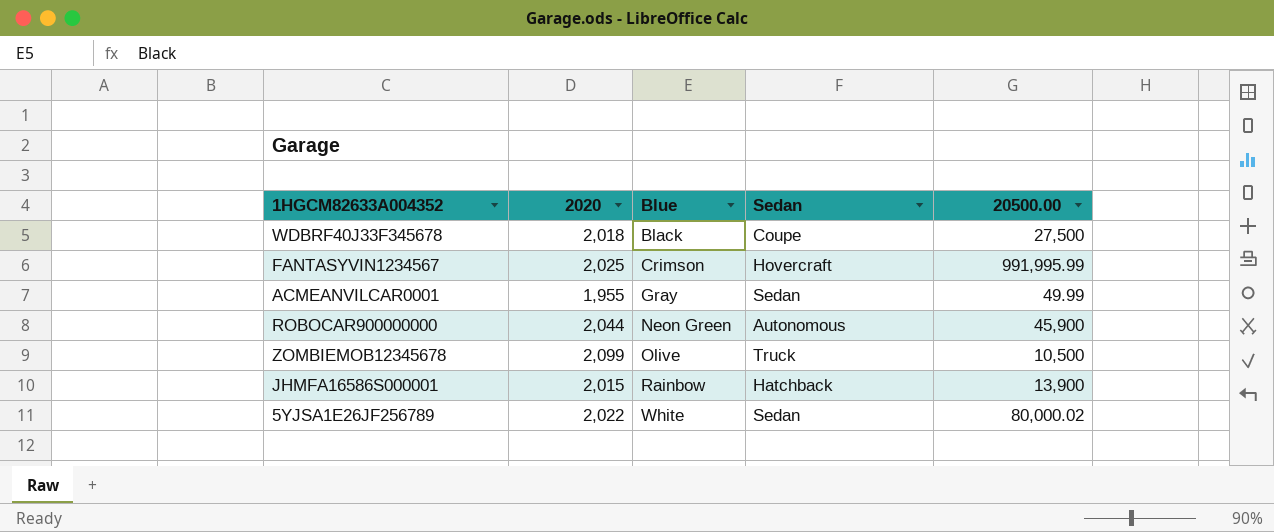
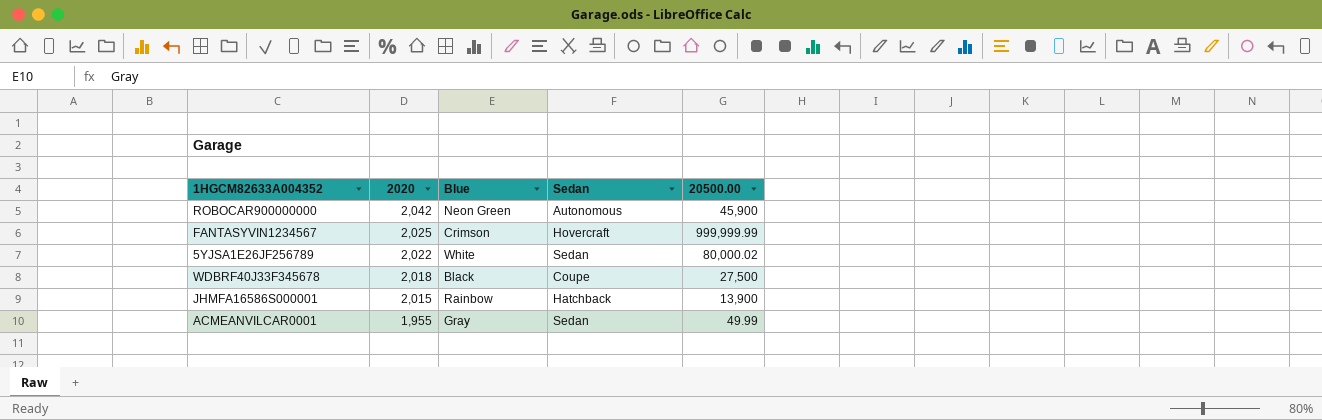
row order: Blue ascending -> 2020 descending
row ZOMBIEMOB12345678: 2,099 | Olive | Truck | 10,500 -> none
ROBOCAR900000000 | 2020: 2,044 -> 2,042
FANTASYVIN1234567 | 20500.00: 991,995.99 -> 999,999.99

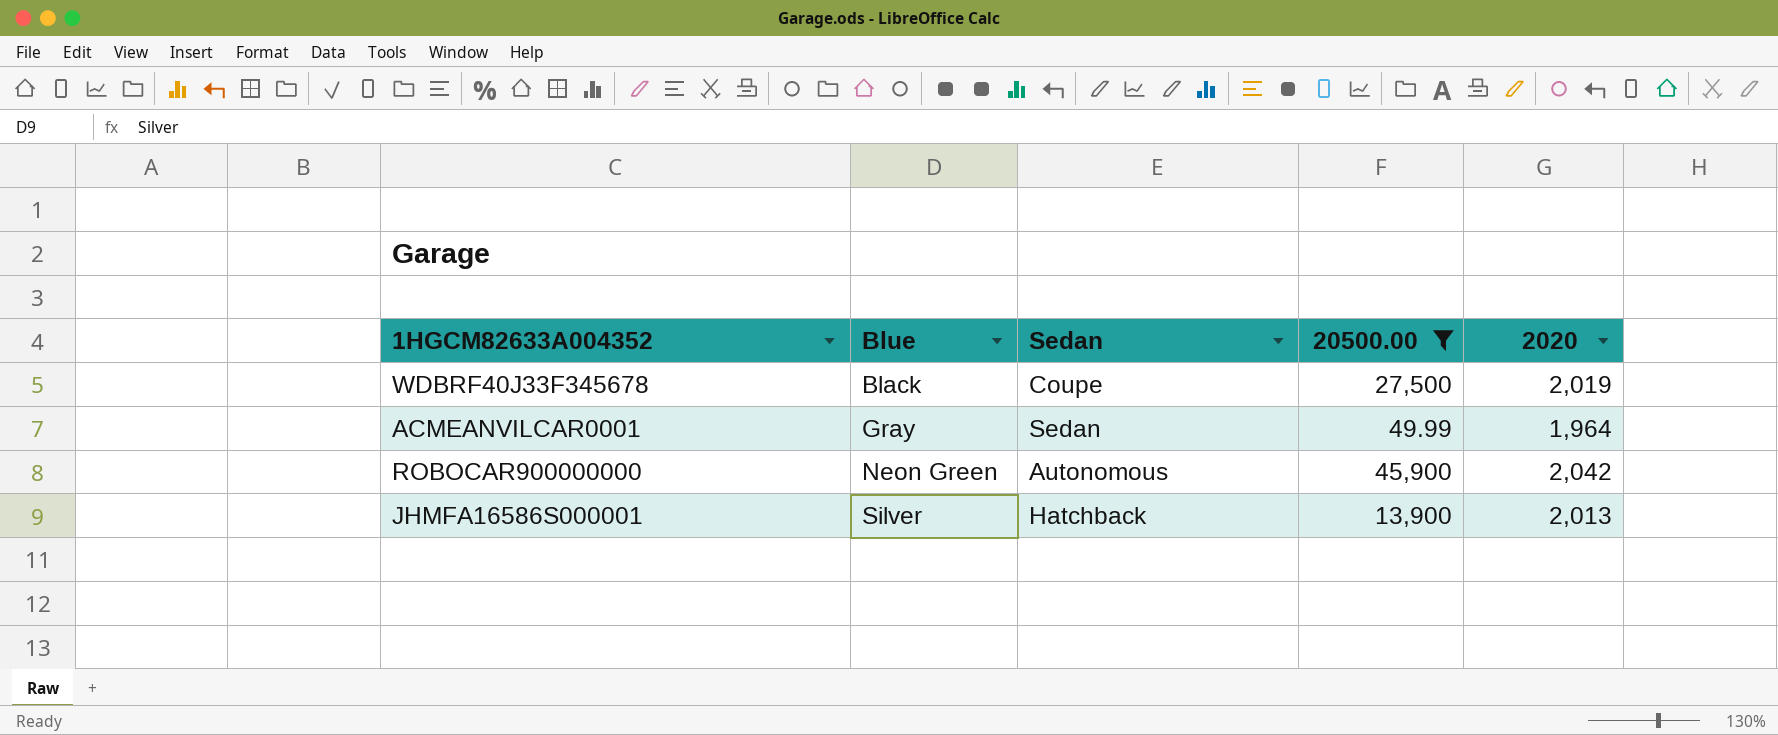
filter: none -> 20500.00 <= 45,900
row order: 2020 descending -> Blue ascending
column 2020 | position: 2 -> 5
WDBRF40J33F345678 | 2020: 2,018 -> 2,019
ACMEANVILCAR0001 | 2020: 1,955 -> 1,964
JHMFA16586S000001 | Blue: Rainbow -> Silver
JHMFA16586S000001 | 2020: 2,015 -> 2,013

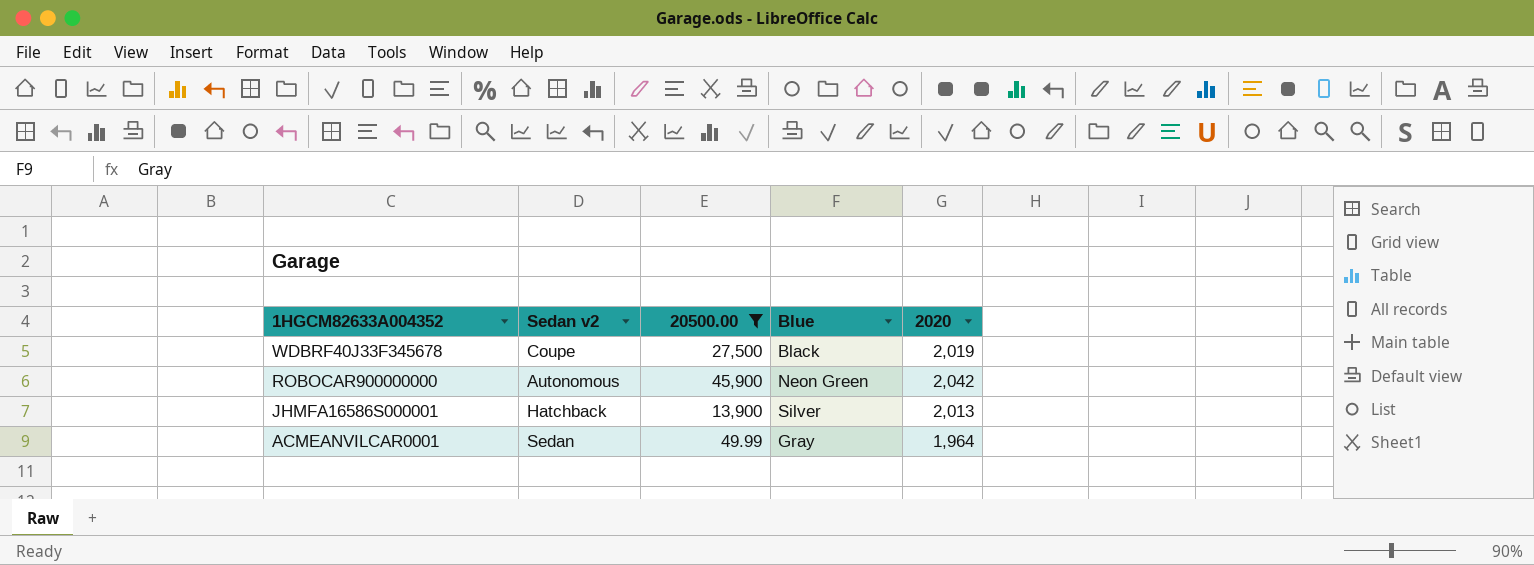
row order: Blue ascending -> 1HGCM82633A004352 descending
column name: Sedan -> Sedan v2
column Blue | position: 2 -> 4

